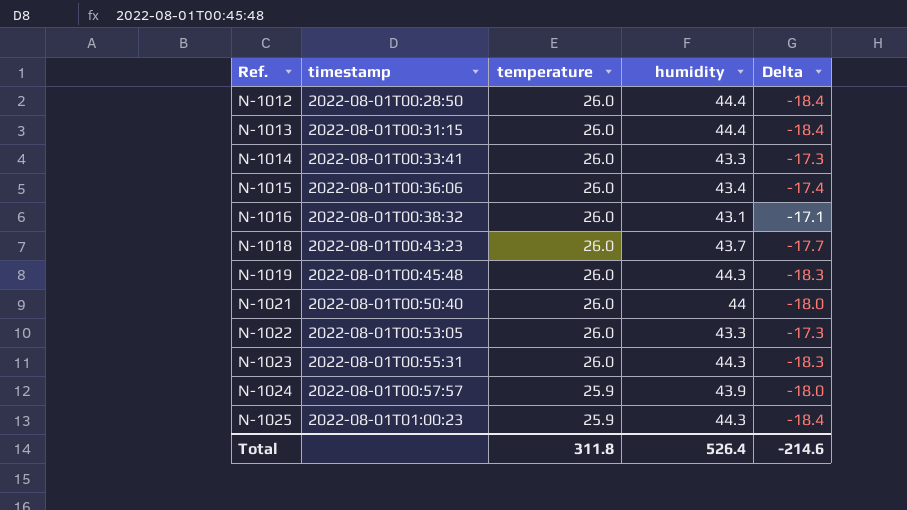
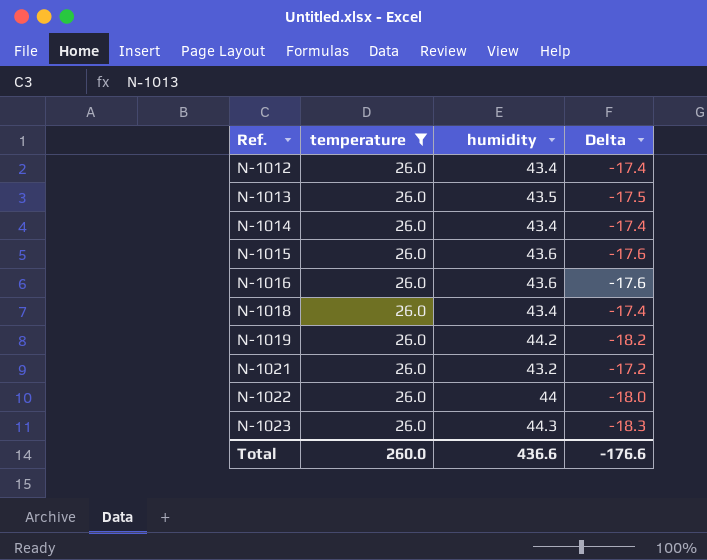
filter: none -> temperature = 26.0
column timestamp | position: 2 -> none
N-1012 | humidity: 44.4 -> 43.4
N-1012 | Delta: -18.4 -> -17.4
N-1013 | humidity: 44.4 -> 43.5
N-1013 | Delta: -18.4 -> -17.5
N-1014 | humidity: 43.3 -> 43.4
N-1014 | Delta: -17.3 -> -17.4
N-1015 | humidity: 43.4 -> 43.6
N-1015 | Delta: -17.4 -> -17.6
N-1016 | humidity: 43.1 -> 43.6
N-1016 | Delta: -17.1 -> -17.6
N-1018 | humidity: 43.7 -> 43.4
N-1018 | Delta: -17.7 -> -17.4
N-1019 | humidity: 44.3 -> 44.2
N-1019 | Delta: -18.3 -> -18.2
N-1021 | humidity: 44 -> 43.2
N-1021 | Delta: -18.0 -> -17.2
N-1022 | humidity: 43.3 -> 44
N-1022 | Delta: -17.3 -> -18.0
Total | temperature: 311.8 -> 260.0
Total | humidity: 526.4 -> 436.6
Total | Delta: -214.6 -> -176.6

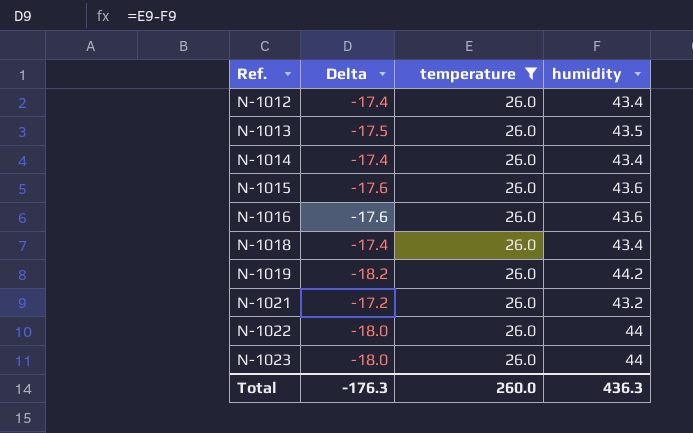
column Delta | position: 4 -> 2
N-1023 | Delta: -18.3 -> -18.0
N-1023 | humidity: 44.3 -> 44
Total | Delta: -176.6 -> -176.3
Total | humidity: 436.6 -> 436.3

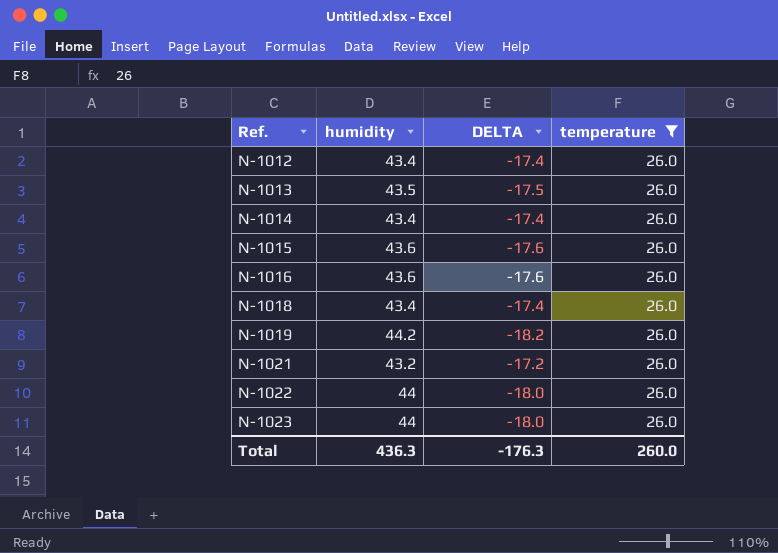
column humidity | position: 4 -> 2
column name: Delta -> DELTA

